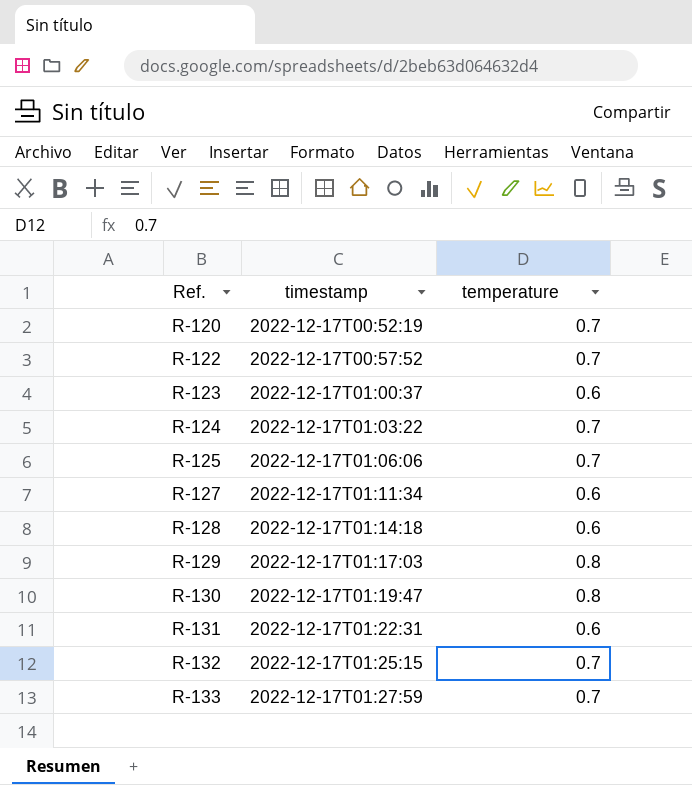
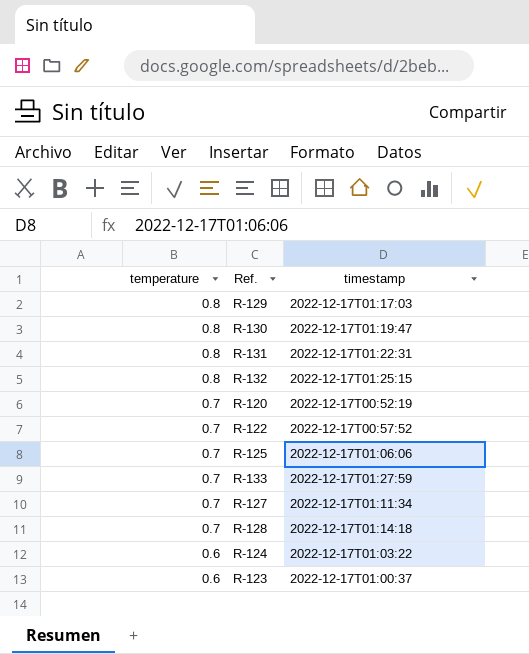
row order: Ref. ascending -> temperature descending
column temperature | position: 3 -> 1
R-131 | temperature: 0.6 -> 0.8
R-132 | temperature: 0.7 -> 0.8
R-127 | temperature: 0.6 -> 0.7
R-128 | temperature: 0.6 -> 0.7
R-124 | temperature: 0.7 -> 0.6

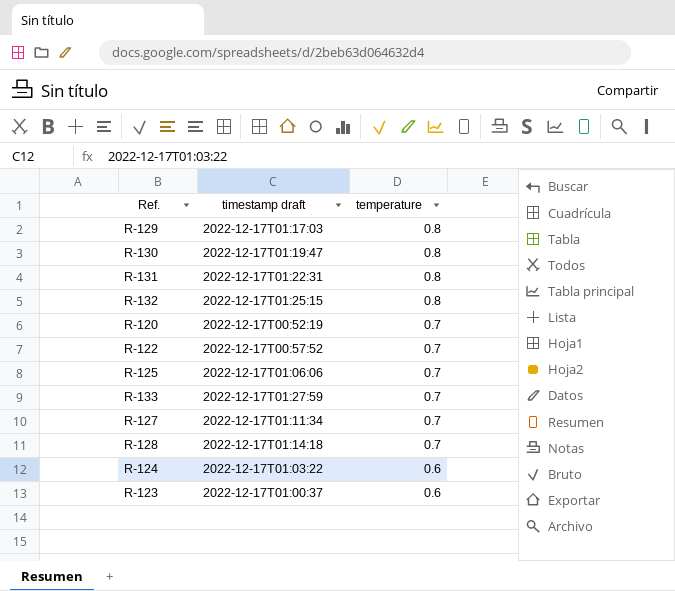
column name: timestamp -> timestamp draft
column temperature | position: 1 -> 3

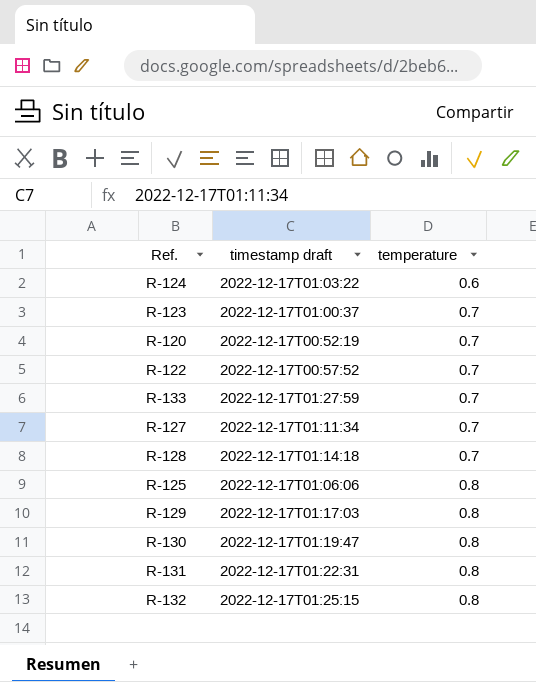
row order: temperature descending -> temperature ascending
R-123 | temperature: 0.6 -> 0.7
R-125 | temperature: 0.7 -> 0.8

